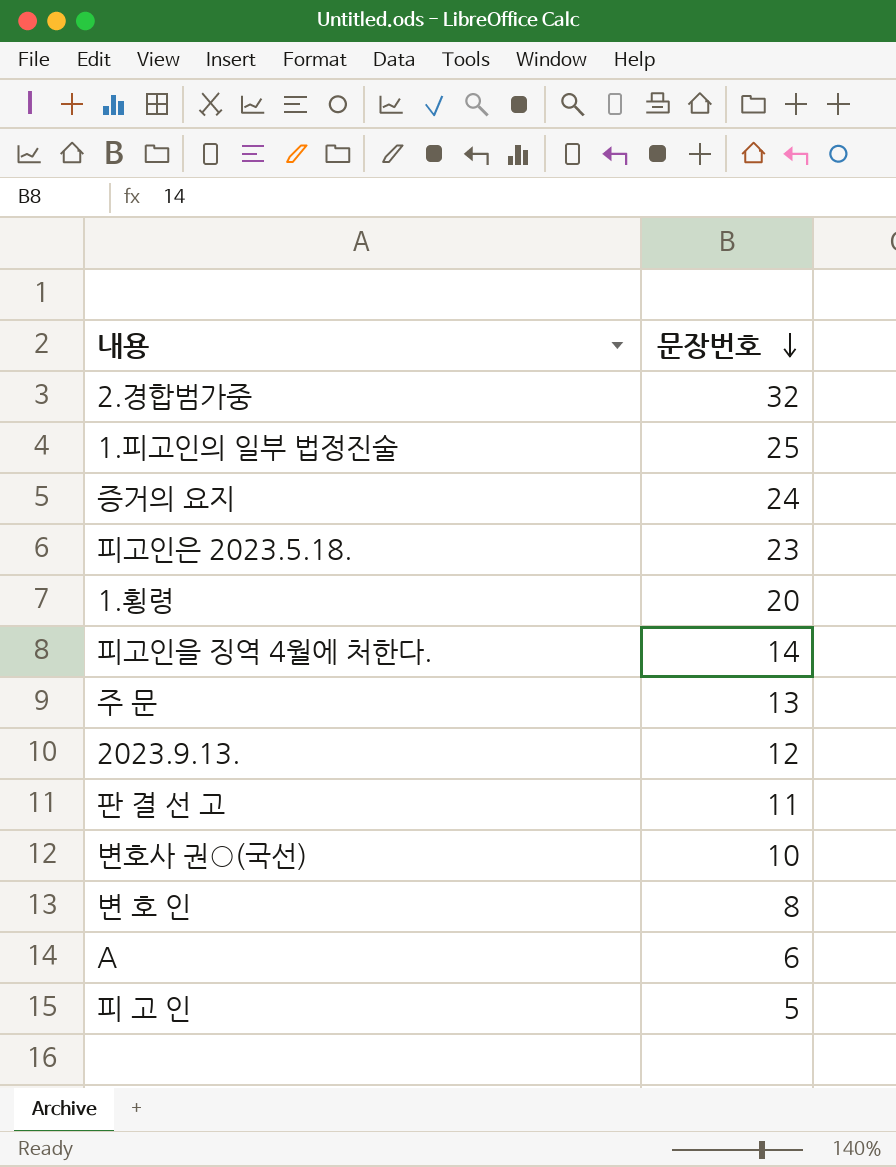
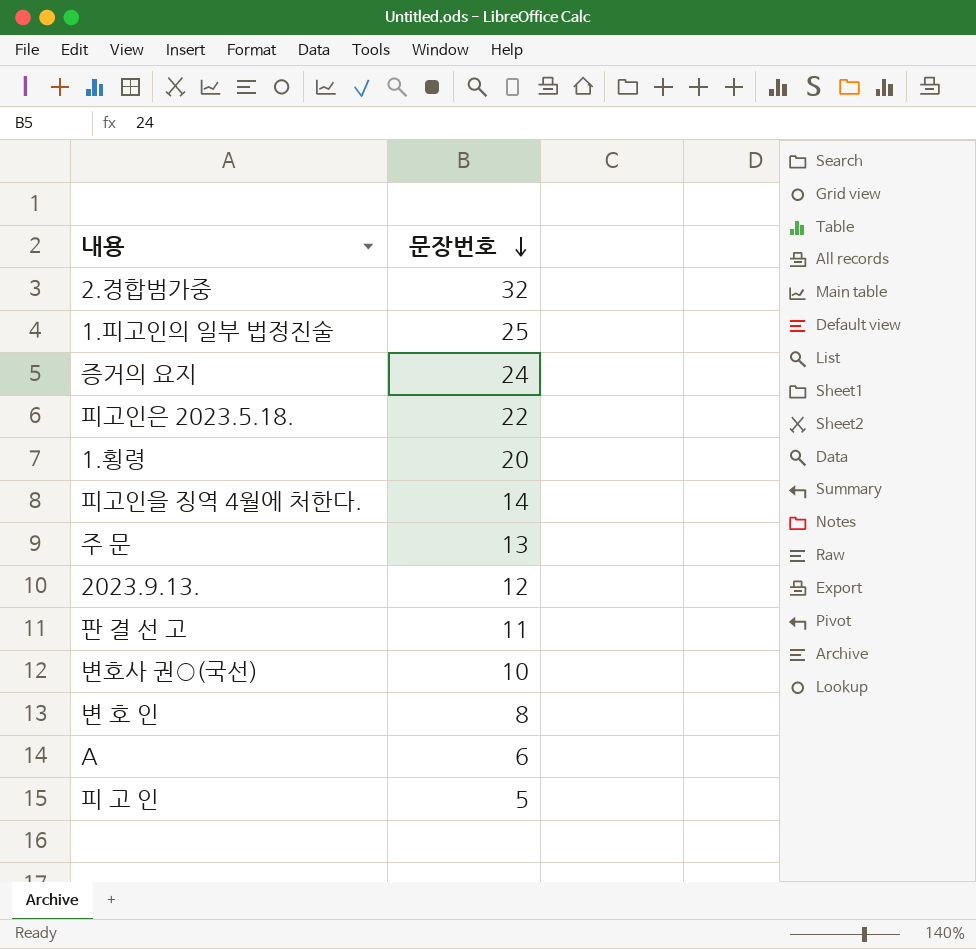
피고인은 2023.5.18. | 문장번호: 23 -> 22

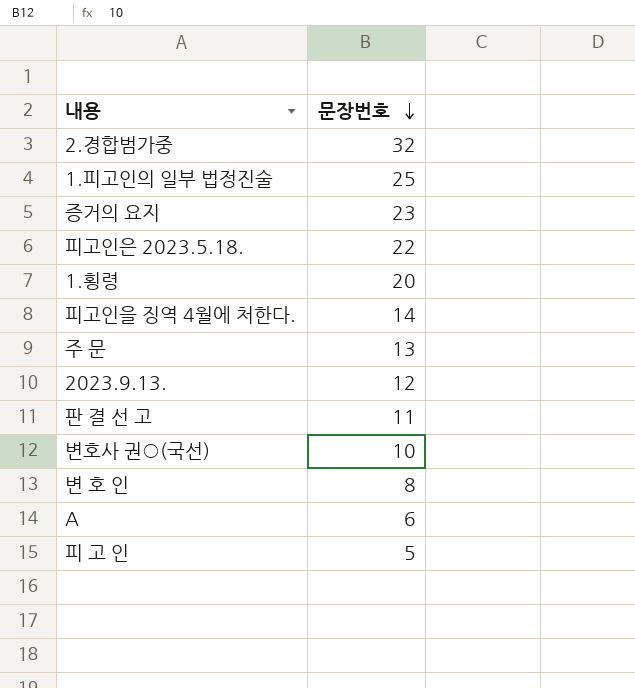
증거의 요지 | 문장번호: 24 -> 23

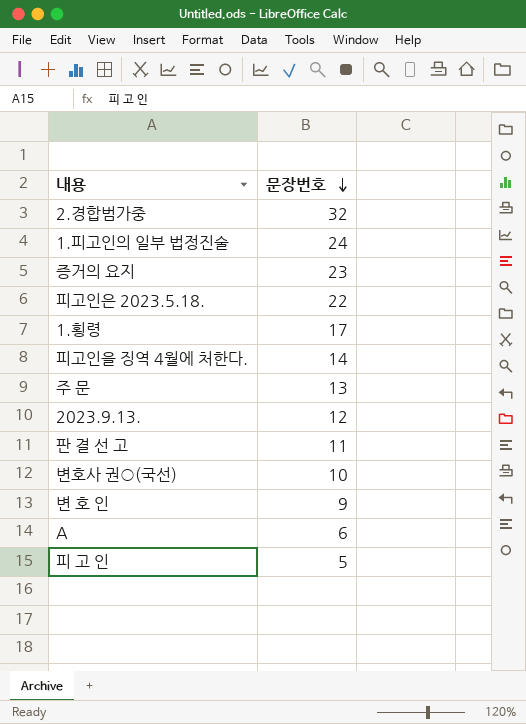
1.피고인의 일부 법정진술 | 문장번호: 25 -> 24
1.횡령 | 문장번호: 20 -> 17
변 호 인 | 문장번호: 8 -> 9

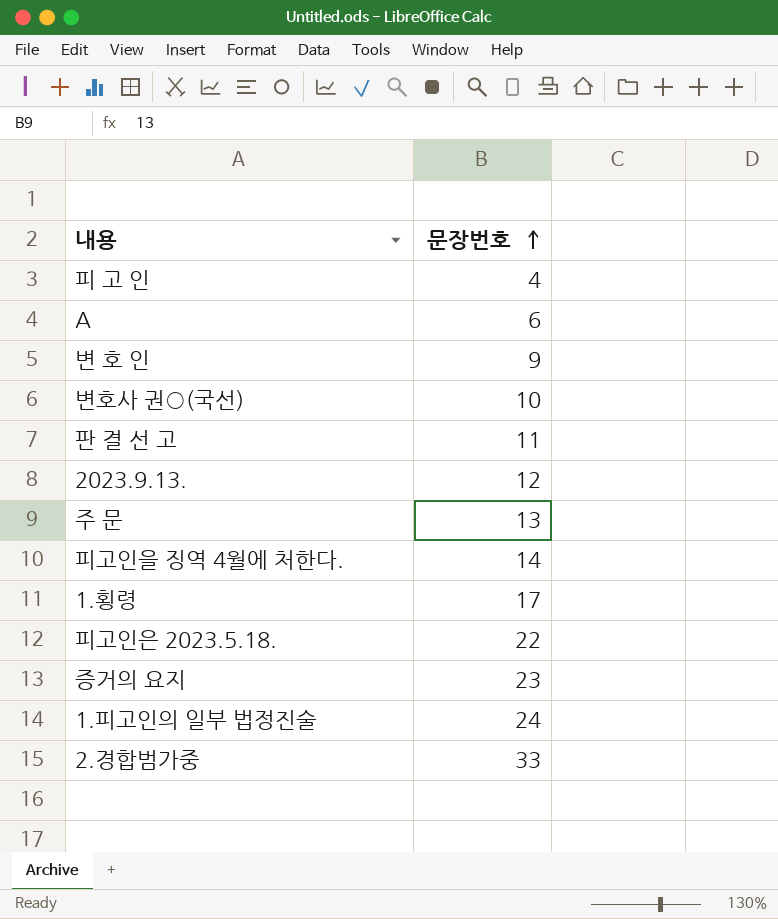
row order: 문장번호 descending -> 문장번호 ascending
피 고 인 | 문장번호: 5 -> 4
2.경합범가중 | 문장번호: 32 -> 33

